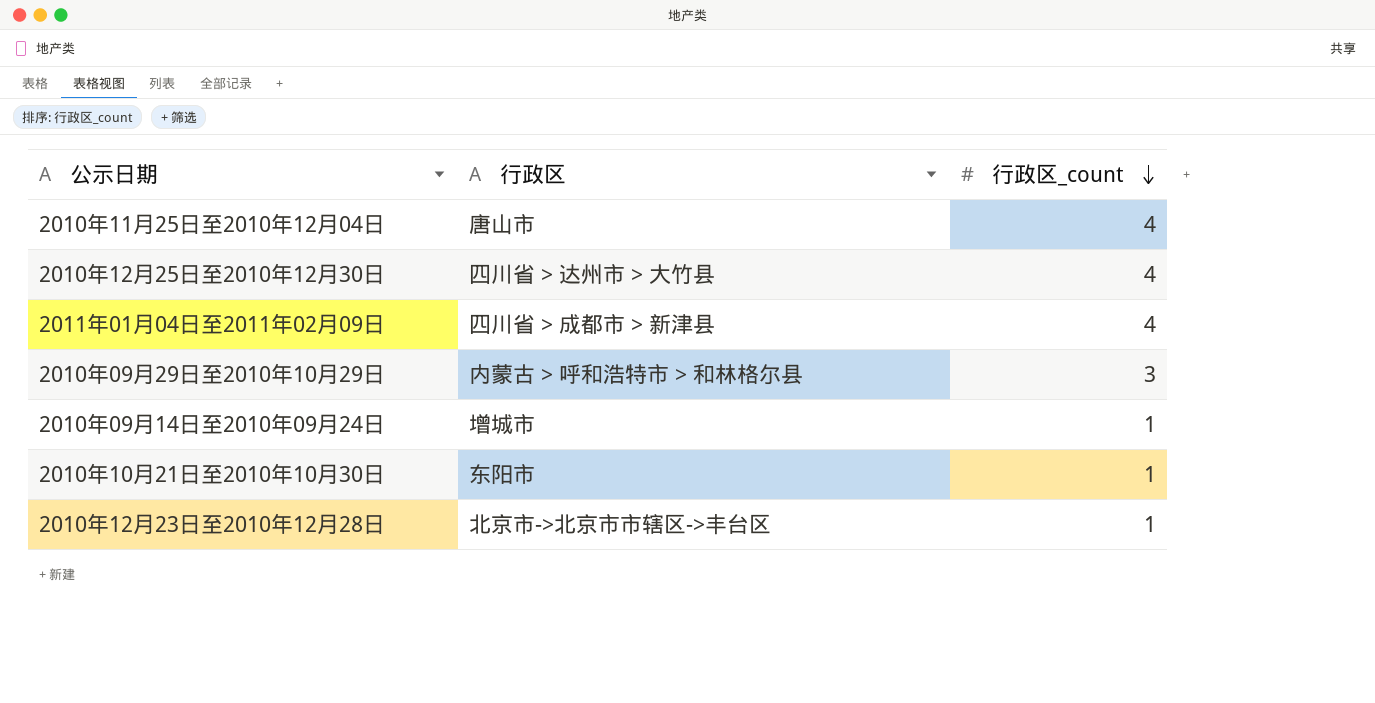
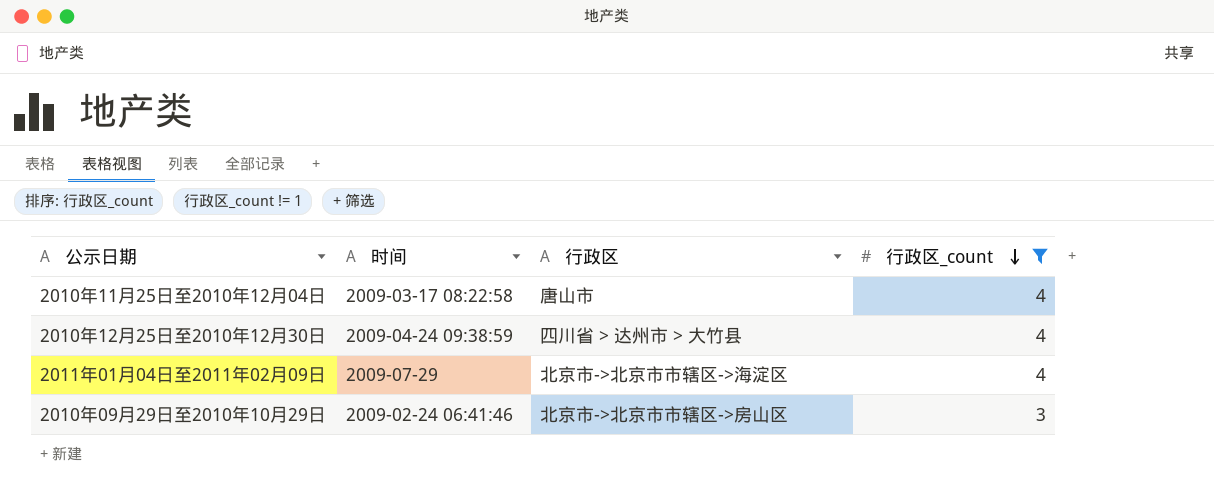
filter: none -> 行政区_count != 1
column 时间 | position: none -> 2
2011年01月04日至2011年02月09日 | 行政区: 四川省 > 成都市 > 新津县 -> 北京市->北京市市辖区->海淀区
2010年09月29日至2010年10月29日 | 行政区: 内蒙古 > 呼和浩特市 > 和林格尔县 -> 北京市->北京市市辖区->房山区

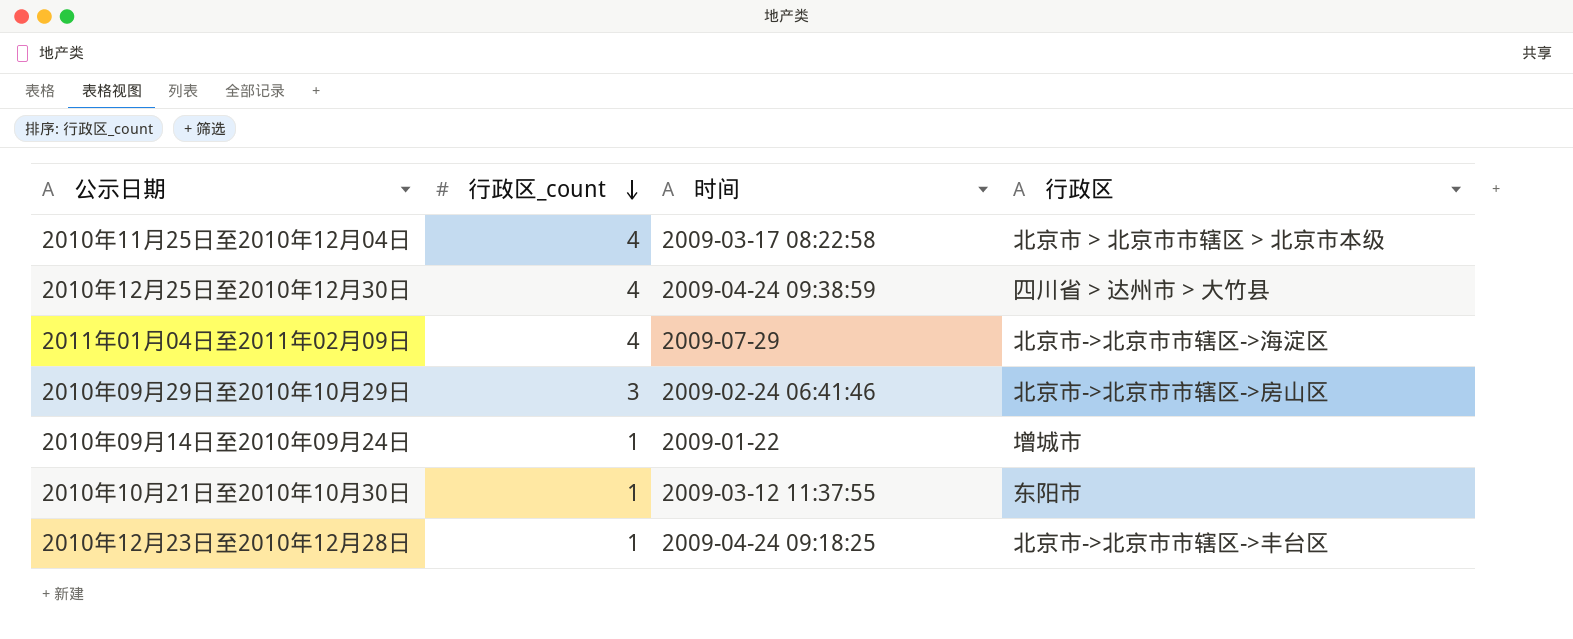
filter: 行政区_count != 1 -> none
column 行政区_count | position: 4 -> 2
2010年11月25日至2010年12月04日 | 行政区: 唐山市 -> 北京市 > 北京市市辖区 > 北京市本级

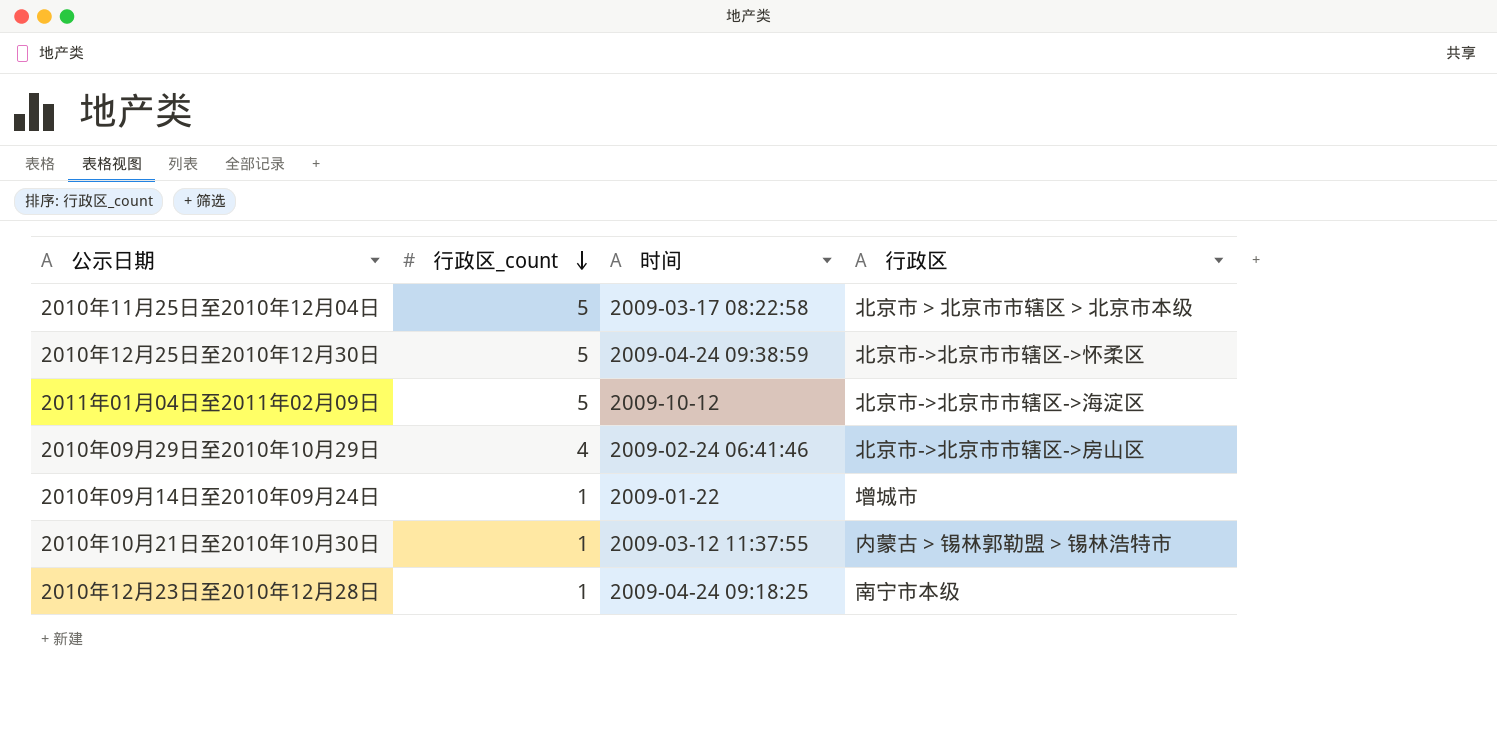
2010年11月25日至2010年12月04日 | 行政区_count: 4 -> 5
2010年12月25日至2010年12月30日 | 行政区_count: 4 -> 5
2010年12月25日至2010年12月30日 | 行政区: 四川省 > 达州市 > 大竹县 -> 北京市->北京市市辖区->怀柔区
2011年01月04日至2011年02月09日 | 行政区_count: 4 -> 5
2011年01月04日至2011年02月09日 | 时间: 2009-07-29 -> 2009-10-12
2010年09月29日至2010年10月29日 | 行政区_count: 3 -> 4
2010年10月21日至2010年10月30日 | 行政区: 东阳市 -> 内蒙古 > 锡林郭勒盟 > 锡林浩特市
2010年12月23日至2010年12月28日 | 行政区: 北京市->北京市市辖区->丰台区 -> 南宁市本级

